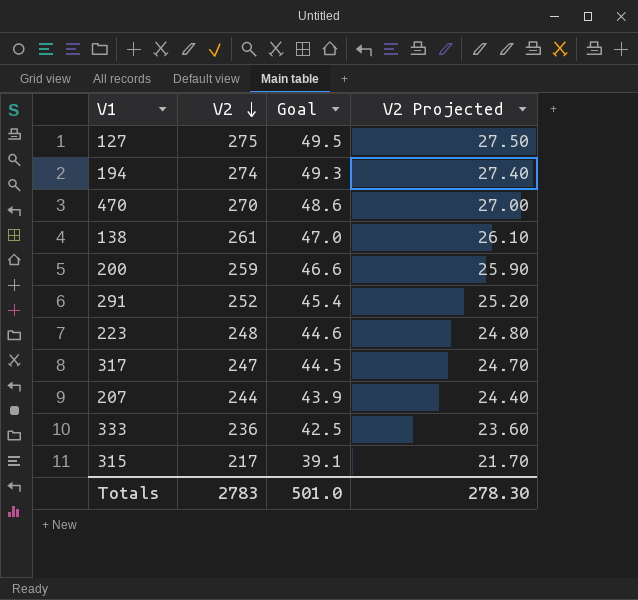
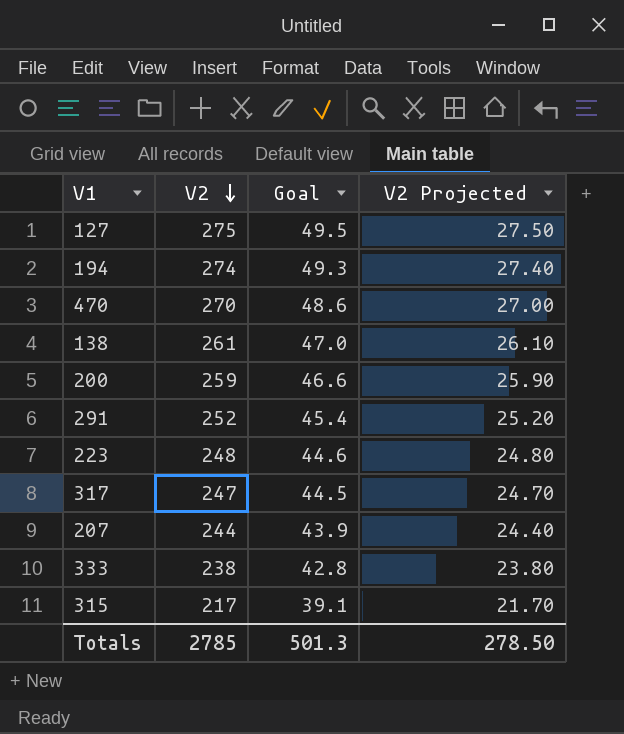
333 | V2: 236 -> 238
333 | Goal: 42.5 -> 42.8
333 | V2 Projected: 23.60 -> 23.80
Totals | V2: 2783 -> 2785
Totals | Goal: 501.0 -> 501.3
Totals | V2 Projected: 278.30 -> 278.50

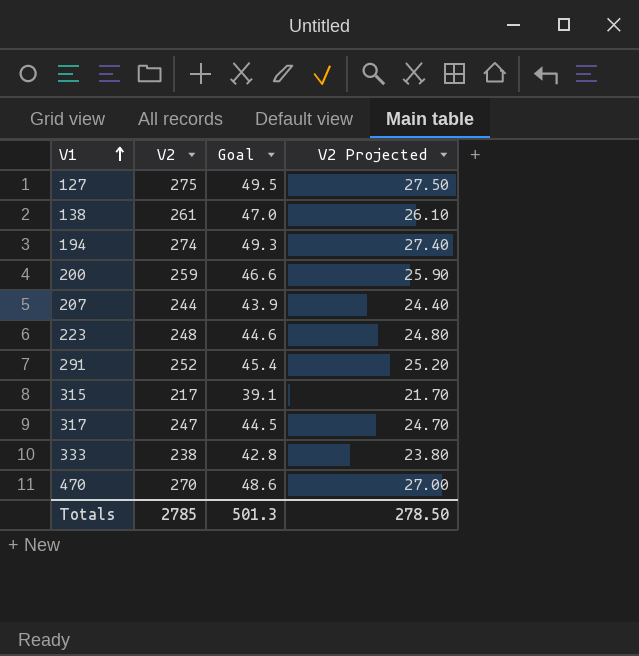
row order: V2 descending -> V1 ascending

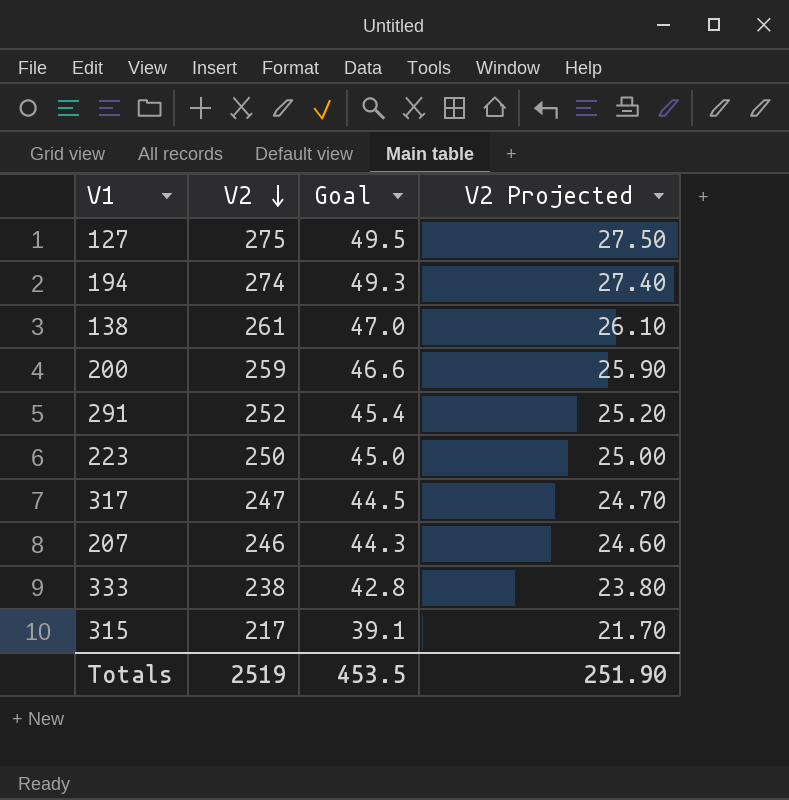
row order: V1 ascending -> V2 descending
row 470: 270 | 48.6 | 27.00 -> none
223 | V2: 248 -> 250
223 | Goal: 44.6 -> 45.0
223 | V2 Projected: 24.80 -> 25.00
207 | V2: 244 -> 246
207 | Goal: 43.9 -> 44.3
207 | V2 Projected: 24.40 -> 24.60
Totals | V2: 2785 -> 2519
Totals | Goal: 501.3 -> 453.5
Totals | V2 Projected: 278.50 -> 251.90

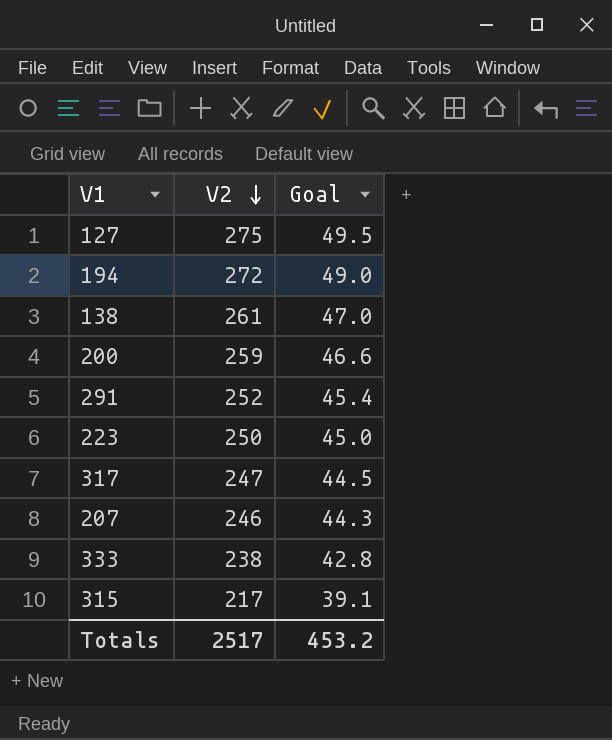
column V2 Projected | formula: [V2] * 0.1 -> none
194 | V2: 274 -> 272
194 | Goal: 49.3 -> 49.0
Totals | V2: 2519 -> 2517
Totals | Goal: 453.5 -> 453.2

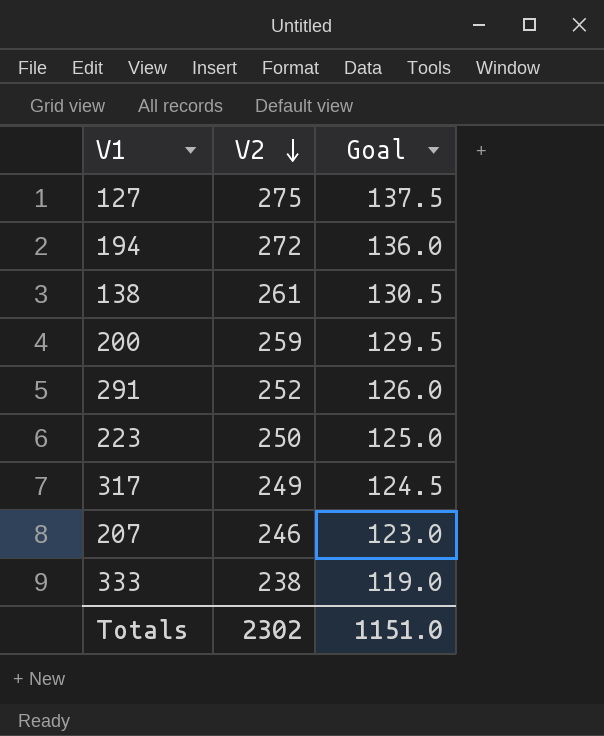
column Goal | formula: [V2] * 0.18 -> [V2] * 0.5
row 315: 217 | 39.1 -> none
317 | V2: 247 -> 249
Totals | V2: 2517 -> 2302
Totals | Goal: 453.2 -> 1151.0

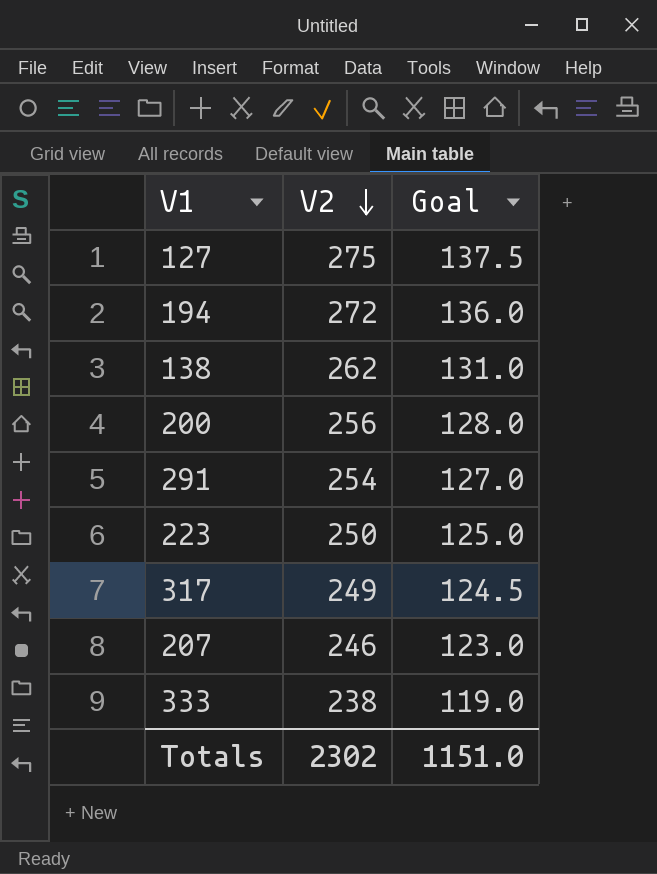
138 | V2: 261 -> 262
138 | Goal: 130.5 -> 131.0
200 | V2: 259 -> 256
200 | Goal: 129.5 -> 128.0
291 | V2: 252 -> 254
291 | Goal: 126.0 -> 127.0

